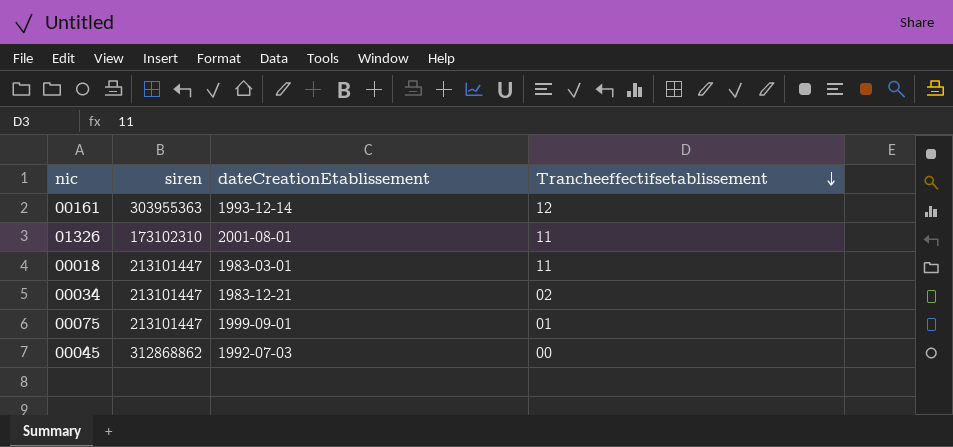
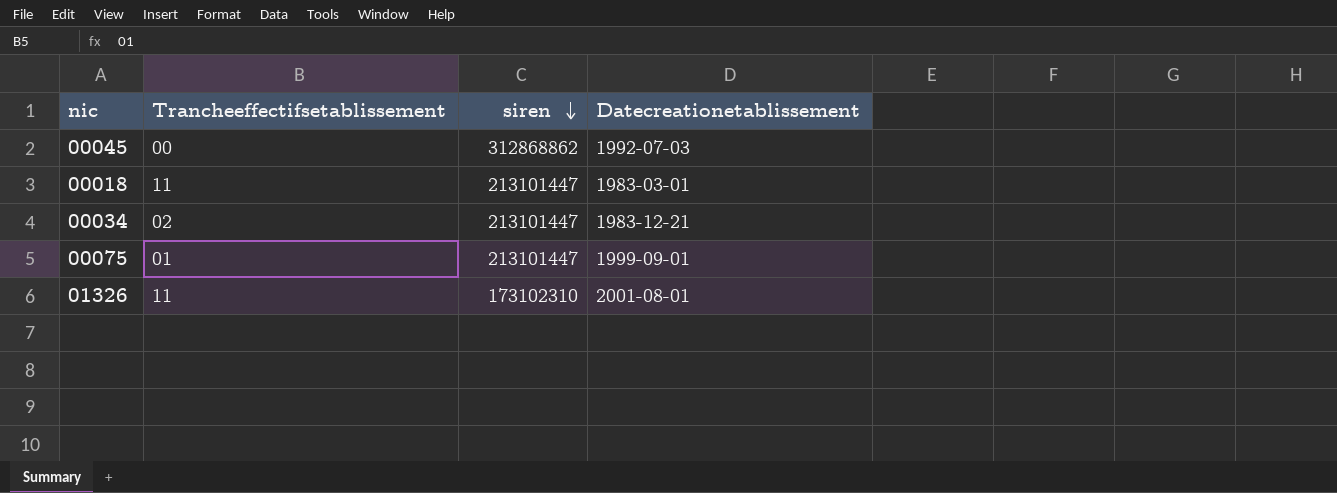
row order: Trancheeffectifsetablissement descending -> siren descending
column Trancheeffectifsetablissement | position: 4 -> 2
column name: dateCreationEtablissement -> Datecreationetablissement
row 00161: 303955363 | 1993-12-14 | 12 -> none

